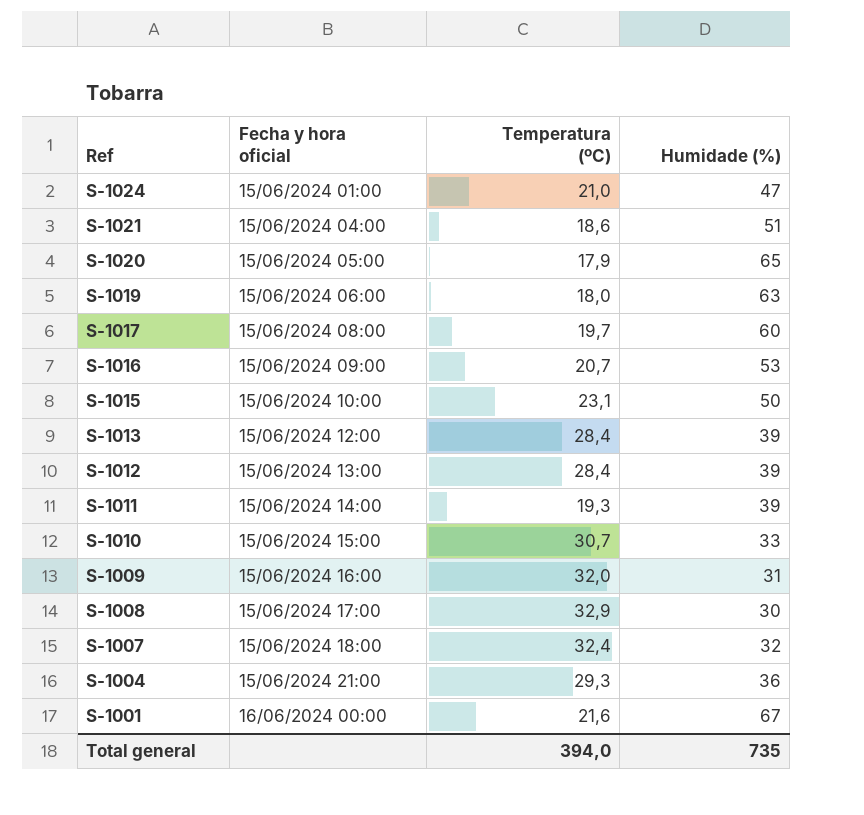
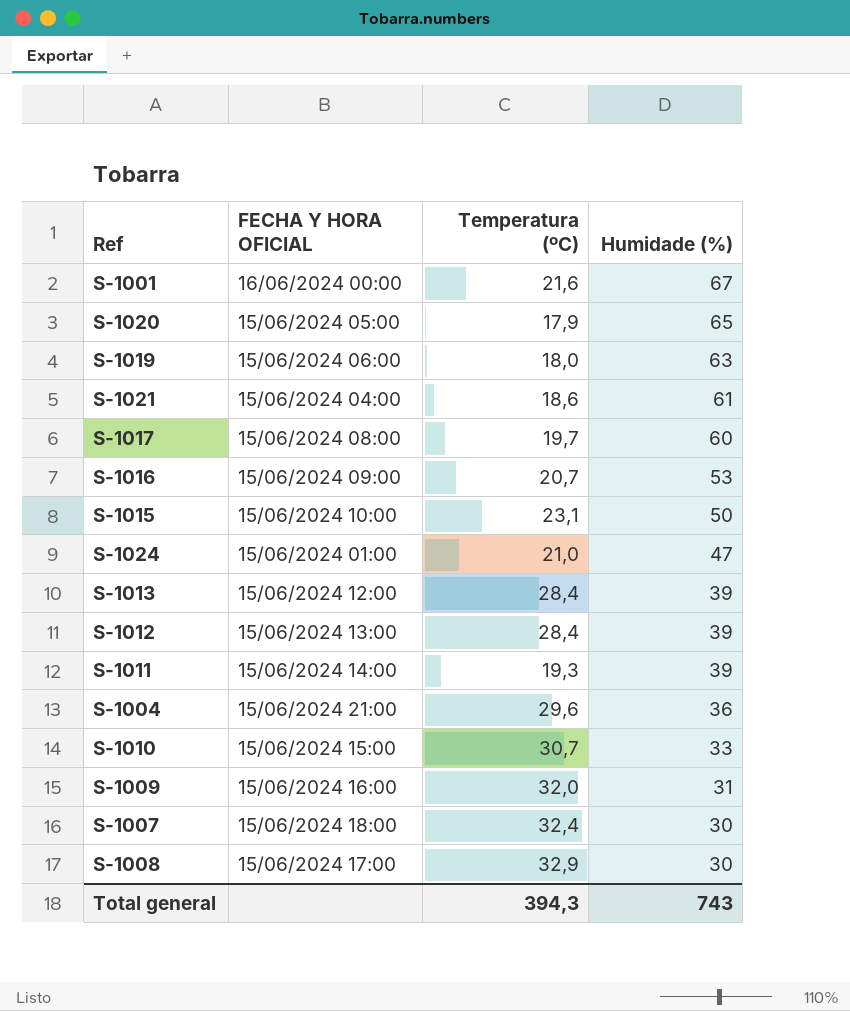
row order: Ref descending -> Humidade (%) descending
column name: Fecha y hora oficial -> FECHA Y HORA OFICIAL
S-1021 | Humidade (%): 51 -> 61
S-1004 | Temperatura (ºC): 29,3 -> 29,6
S-1007 | Humidade (%): 32 -> 30
Total general | Temperatura (ºC): 394,0 -> 394,3
Total general | Humidade (%): 735 -> 743

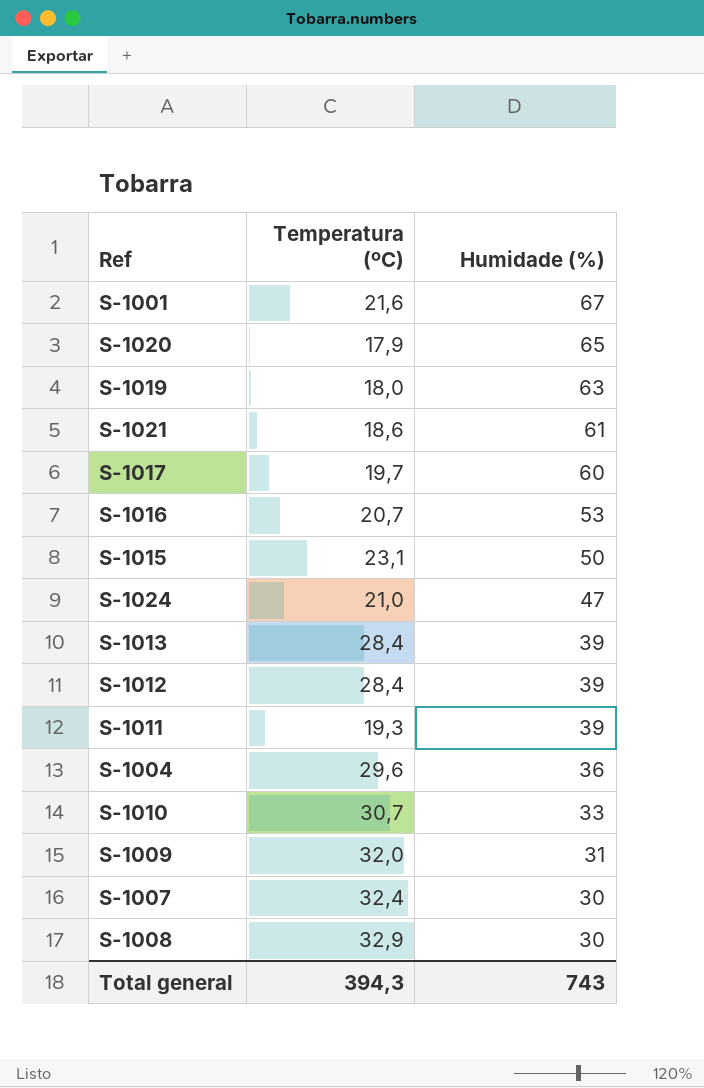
column FECHA Y HORA OFICIAL | position: 2 -> none

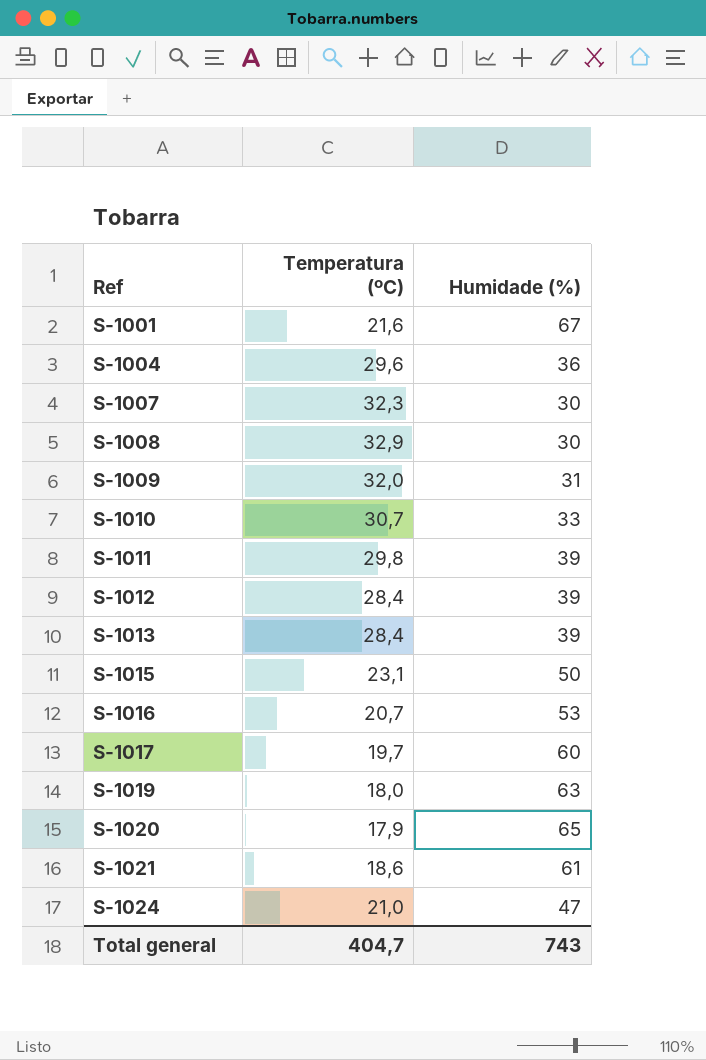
row order: Humidade (%) descending -> Ref ascending
S-1007 | Temperatura (ºC): 32,4 -> 32,3
S-1011 | Temperatura (ºC): 19,3 -> 29,8
Total general | Temperatura (ºC): 394,3 -> 404,7

